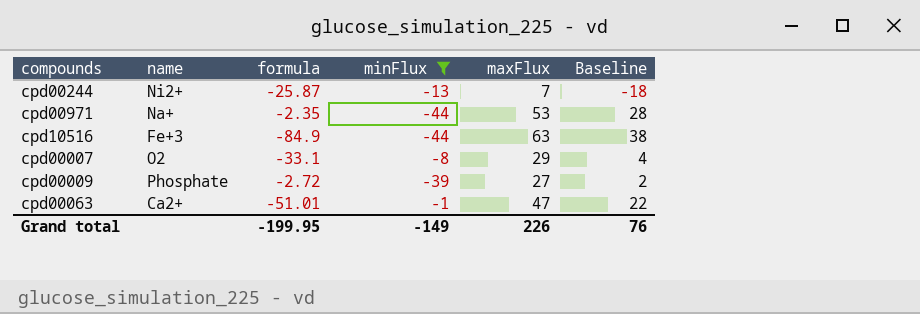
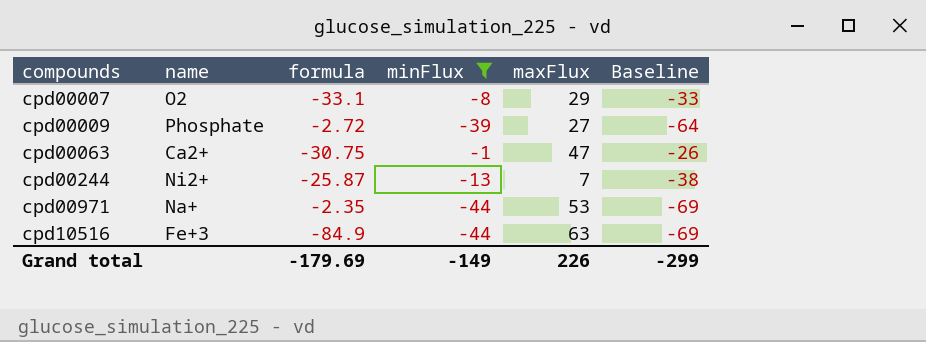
row order: none -> compounds ascending
column Baseline | formula: [maxFlux] - 25 -> [minFlux] - 25
cpd00063 | formula: -51.01 -> -30.75
Grand total | formula: -199.95 -> -179.69
Grand total | Baseline: 76 -> -299

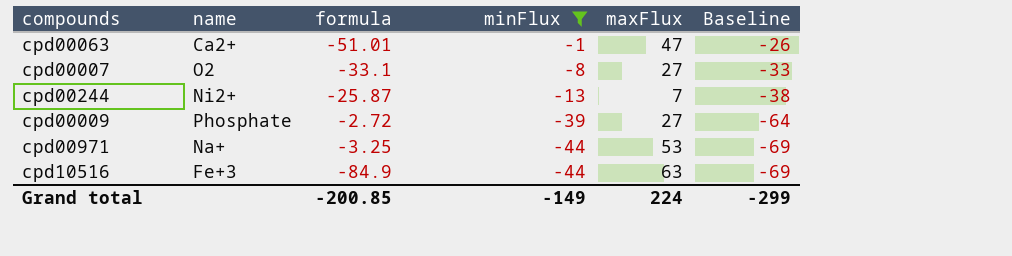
row order: compounds ascending -> minFlux descending
cpd00063 | formula: -30.75 -> -51.01
cpd00007 | maxFlux: 29 -> 27
cpd00971 | formula: -2.35 -> -3.25
Grand total | formula: -179.69 -> -200.85
Grand total | maxFlux: 226 -> 224

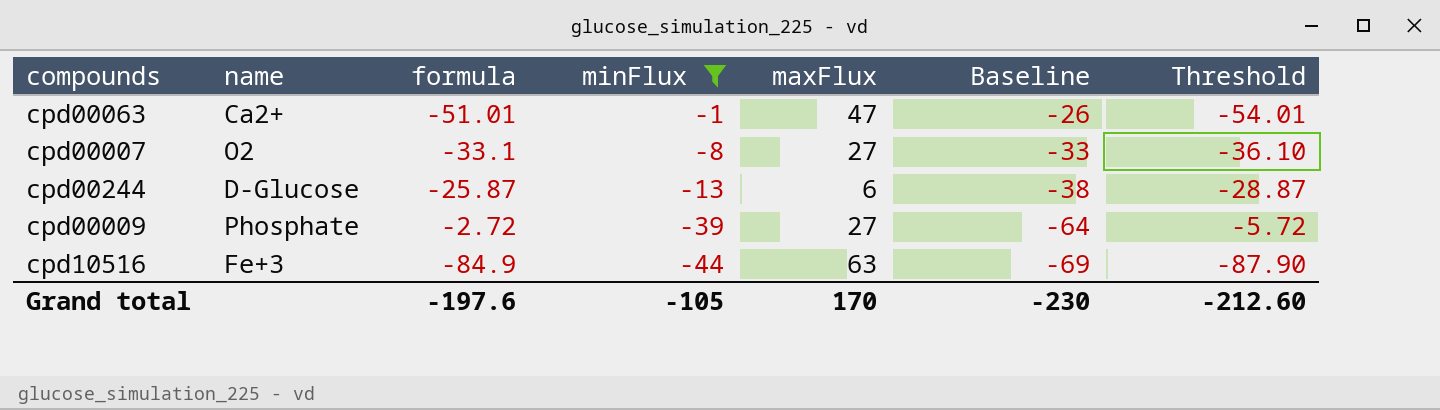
column Threshold | formula: none -> [formula] - 3
row cpd00971: Na+ | -3.25 | -44 | 53 | -69 -> none
cpd00244 | name: Ni2+ -> D-Glucose
cpd00244 | maxFlux: 7 -> 6
Grand total | formula: -200.85 -> -197.6
Grand total | minFlux: -149 -> -105
Grand total | maxFlux: 224 -> 170
Grand total | Baseline: -299 -> -230

